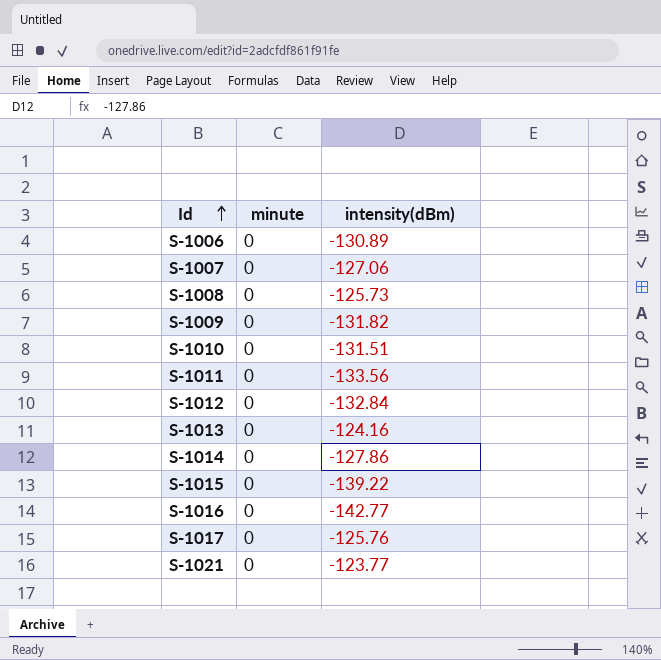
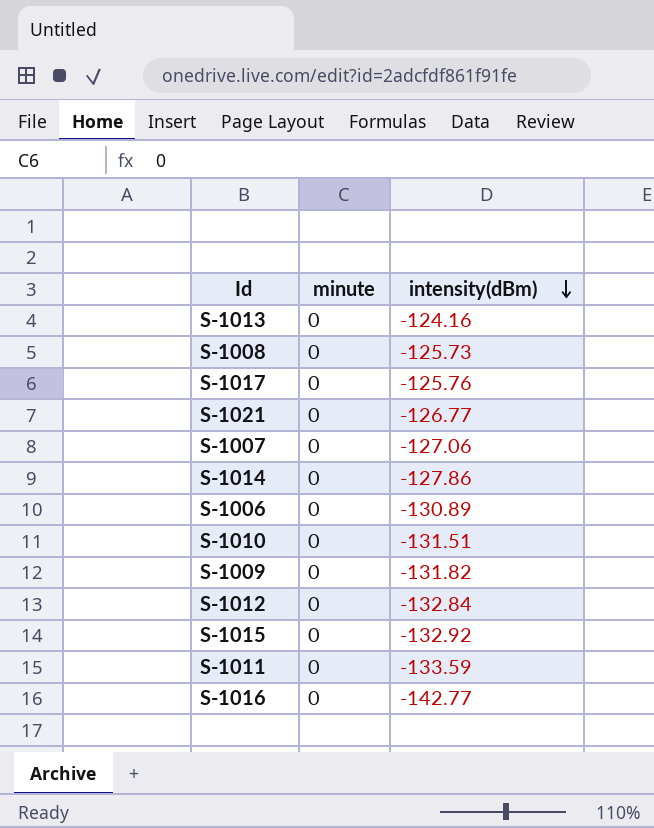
row order: Id ascending -> intensity(dBm) descending
S-1021 | intensity(dBm): -123.77 -> -126.77
S-1015 | intensity(dBm): -139.22 -> -132.92
S-1011 | intensity(dBm): -133.56 -> -133.59

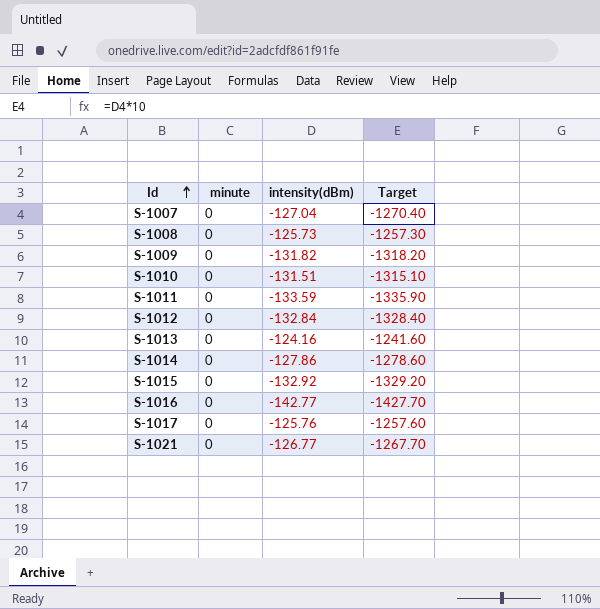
row order: intensity(dBm) descending -> Id ascending
column Target | formula: none -> [intensity(dBm)] * 10
row S-1006: 0 | -130.89 -> none
S-1007 | intensity(dBm): -127.06 -> -127.04

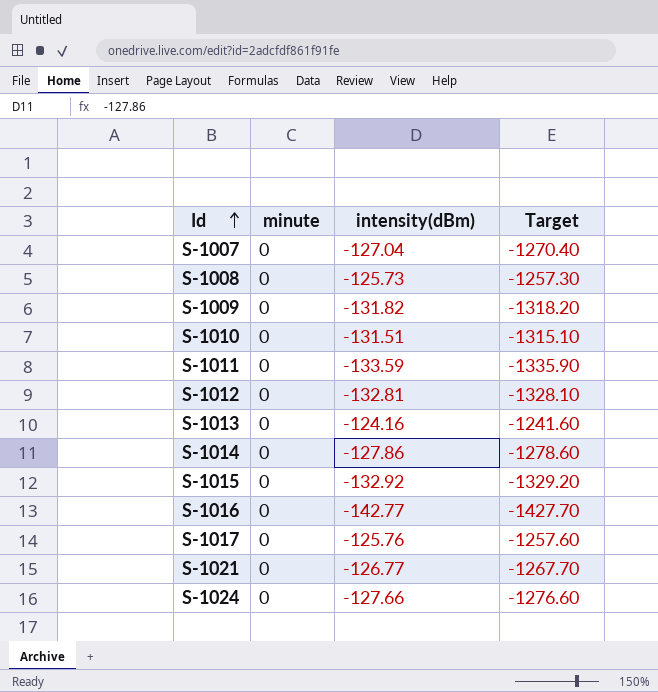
S-1012 | intensity(dBm): -132.84 -> -132.81
S-1012 | Target: -1328.40 -> -1328.10
row S-1024: none -> 0 | -127.66 | -1276.60

